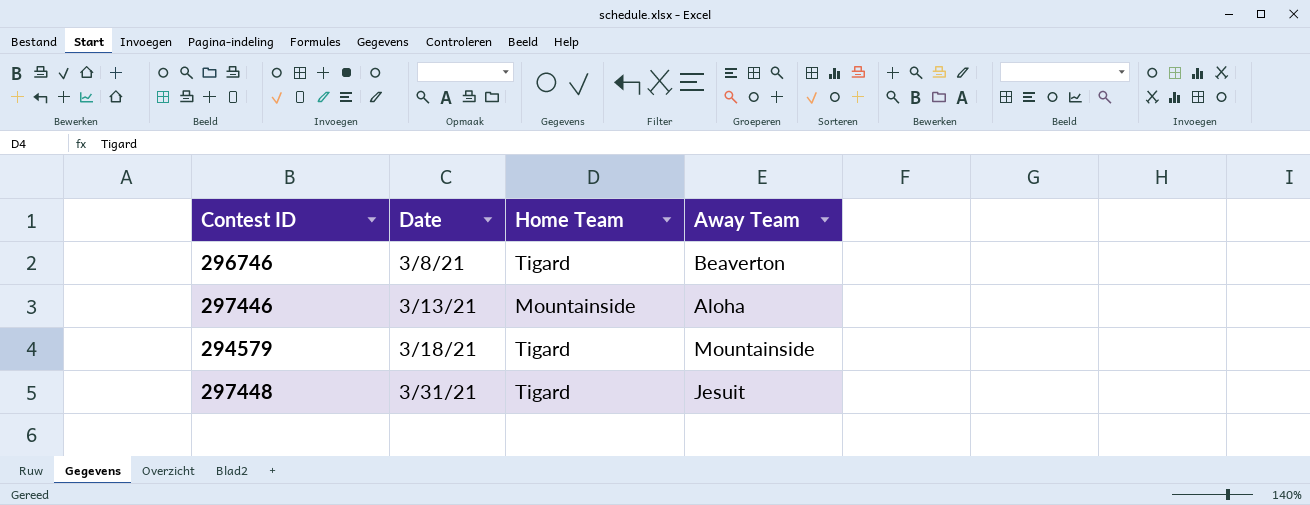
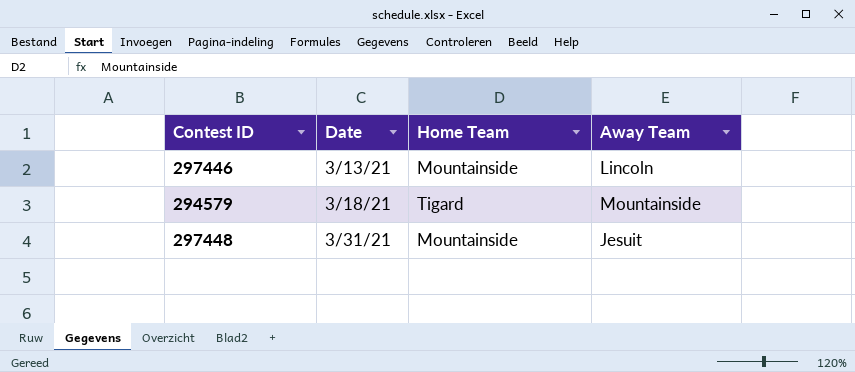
row 296746: 3/8/21 | Tigard | Beaverton -> none
297446 | Away Team: Aloha -> Lincoln
297448 | Home Team: Tigard -> Mountainside

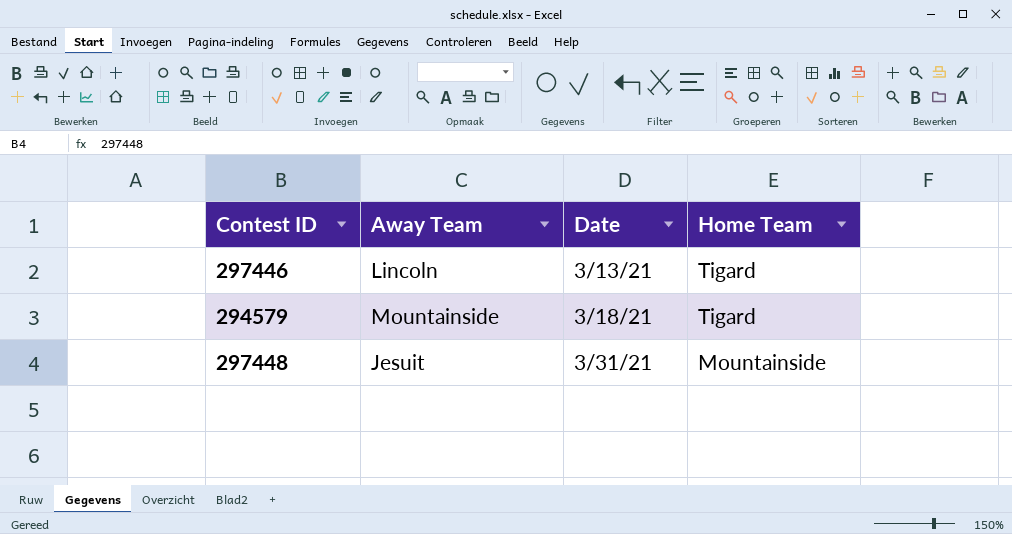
column Away Team | position: 4 -> 2
297446 | Home Team: Mountainside -> Tigard

